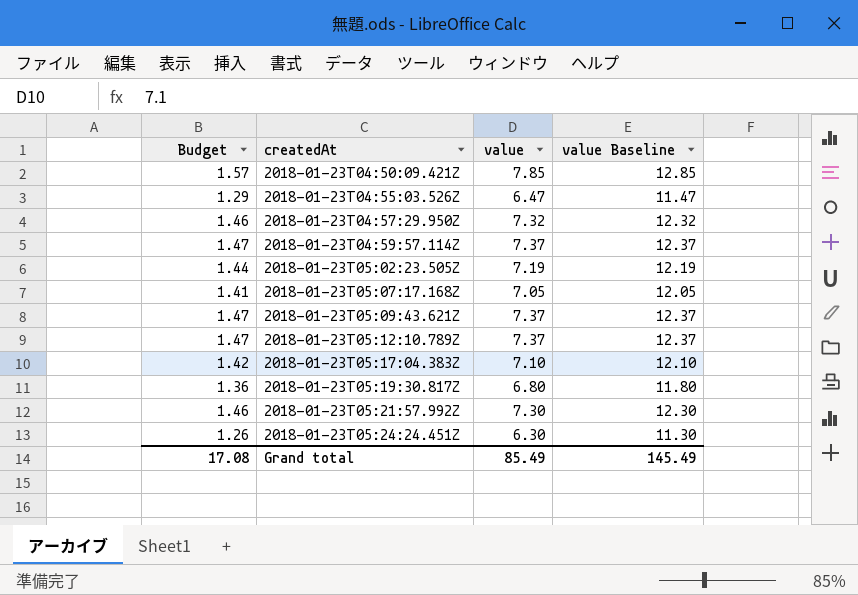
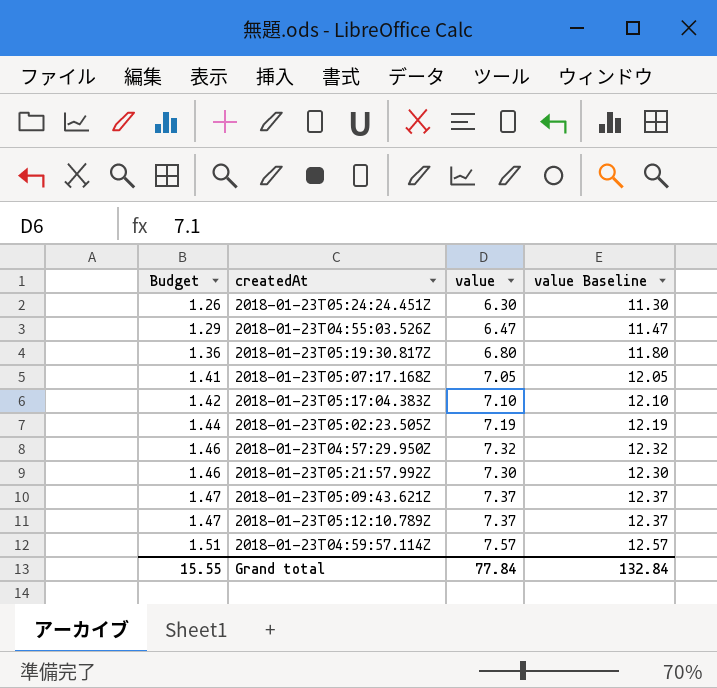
row order: createdAt ascending -> Budget ascending
row 2018-01-23T04:50:09.421Z: 1.57 | 7.85 | 12.85 -> none
2018-01-23T04:59:57.114Z | Budget: 1.47 -> 1.51
2018-01-23T04:59:57.114Z | value: 7.37 -> 7.57
2018-01-23T04:59:57.114Z | value Baseline: 12.37 -> 12.57
Grand total | Budget: 17.08 -> 15.55
Grand total | value: 85.49 -> 77.84
Grand total | value Baseline: 145.49 -> 132.84

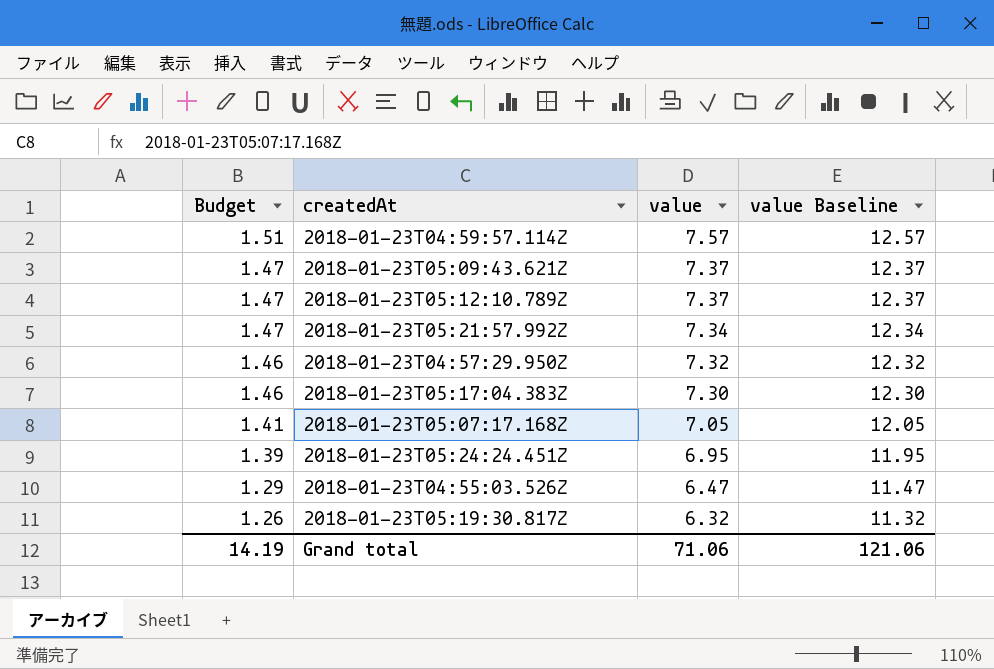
row order: Budget ascending -> Budget descending
row 2018-01-23T05:02:23.505Z: 1.44 | 7.19 | 12.19 -> none
2018-01-23T05:21:57.992Z | Budget: 1.46 -> 1.47
2018-01-23T05:21:57.992Z | value: 7.30 -> 7.34
2018-01-23T05:21:57.992Z | value Baseline: 12.30 -> 12.34
2018-01-23T05:17:04.383Z | Budget: 1.42 -> 1.46
2018-01-23T05:17:04.383Z | value: 7.10 -> 7.30
2018-01-23T05:17:04.383Z | value Baseline: 12.10 -> 12.30
2018-01-23T05:24:24.451Z | Budget: 1.26 -> 1.39
2018-01-23T05:24:24.451Z | value: 6.30 -> 6.95
2018-01-23T05:24:24.451Z | value Baseline: 11.30 -> 11.95
2018-01-23T05:19:30.817Z | Budget: 1.36 -> 1.26
2018-01-23T05:19:30.817Z | value: 6.80 -> 6.32
2018-01-23T05:19:30.817Z | value Baseline: 11.80 -> 11.32
Grand total | Budget: 15.55 -> 14.19
Grand total | value: 77.84 -> 71.06
Grand total | value Baseline: 132.84 -> 121.06

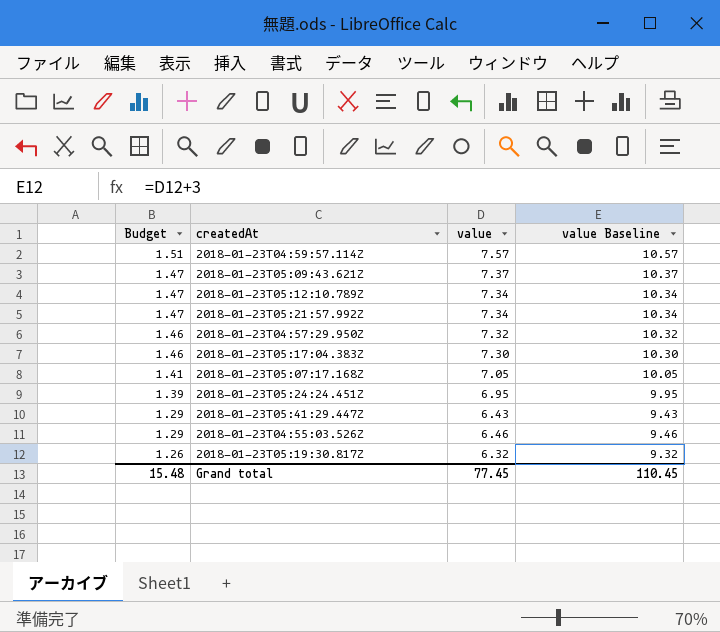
column value Baseline | formula: [value] + 5 -> [value] + 3
2018-01-23T05:12:10.789Z | value: 7.37 -> 7.34
row 2018-01-23T05:41:29.447Z: none -> 1.29 | 6.43 | 9.43
2018-01-23T04:55:03.526Z | value: 6.47 -> 6.46
Grand total | Budget: 14.19 -> 15.48
Grand total | value: 71.06 -> 77.45
Grand total | value Baseline: 121.06 -> 110.45

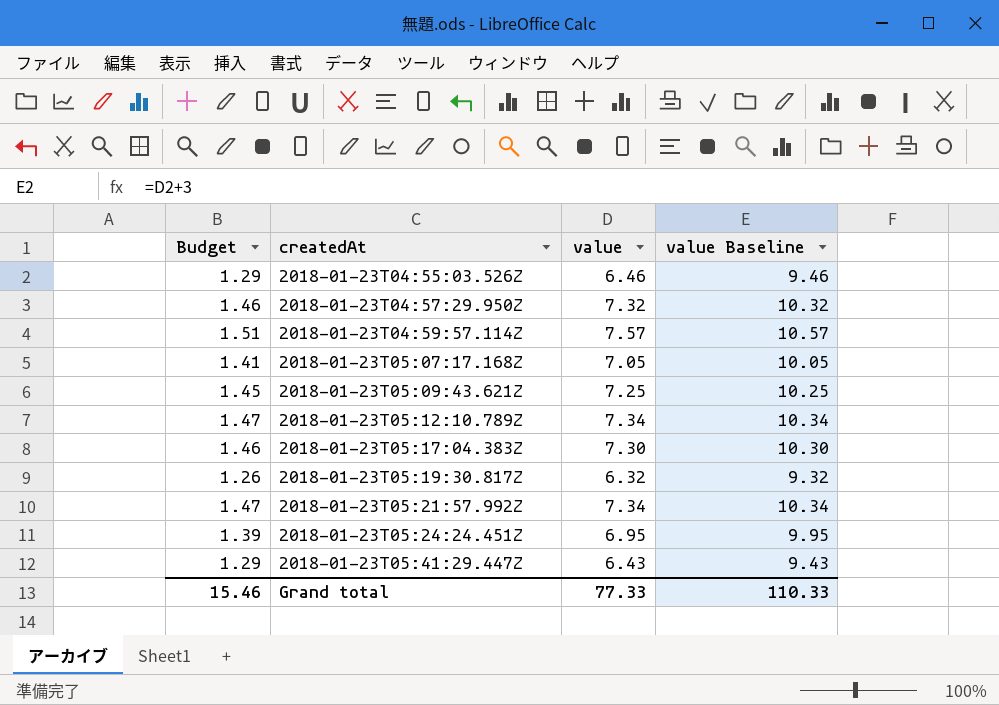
row order: Budget descending -> createdAt ascending
2018-01-23T05:09:43.621Z | Budget: 1.47 -> 1.45
2018-01-23T05:09:43.621Z | value: 7.37 -> 7.25
2018-01-23T05:09:43.621Z | value Baseline: 10.37 -> 10.25
Grand total | Budget: 15.48 -> 15.46
Grand total | value: 77.45 -> 77.33
Grand total | value Baseline: 110.45 -> 110.33

